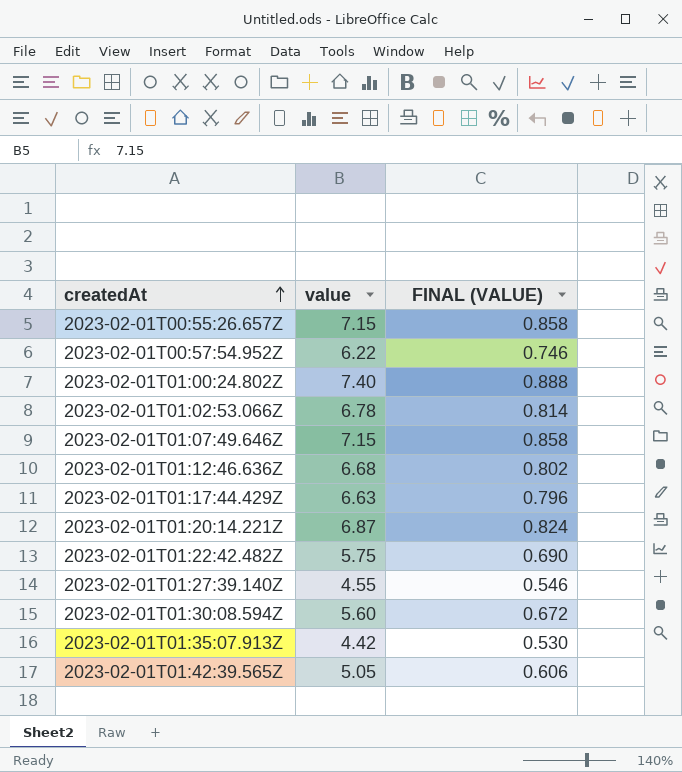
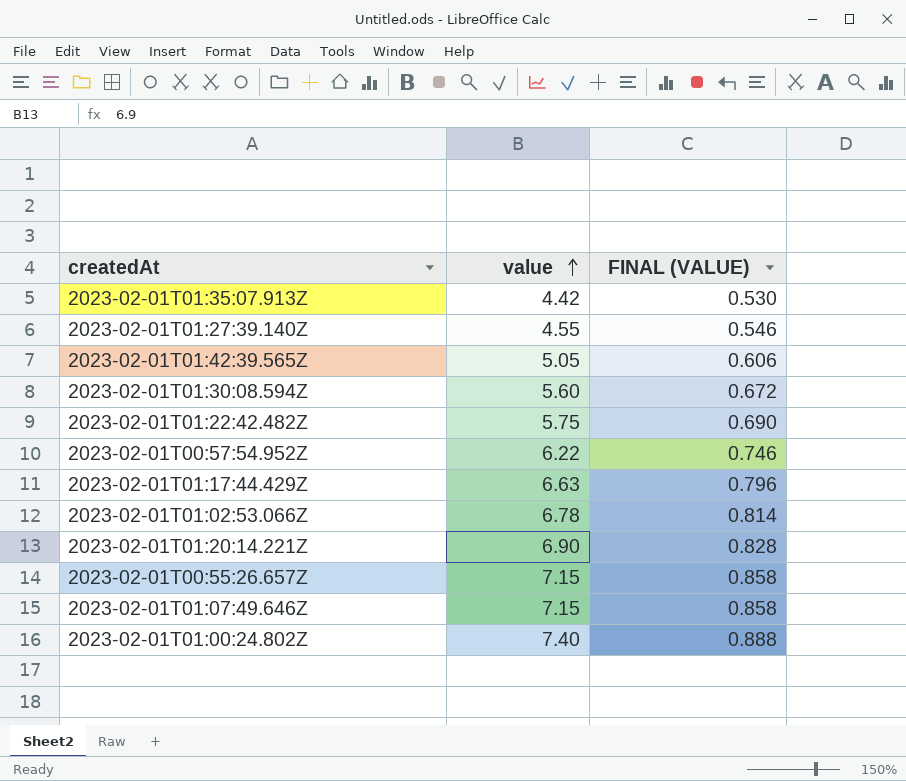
row order: createdAt ascending -> value ascending
row 2023-02-01T01:12:46.636Z: 6.68 | 0.802 -> none
2023-02-01T01:20:14.221Z | value: 6.87 -> 6.90
2023-02-01T01:20:14.221Z | FINAL (VALUE): 0.824 -> 0.828

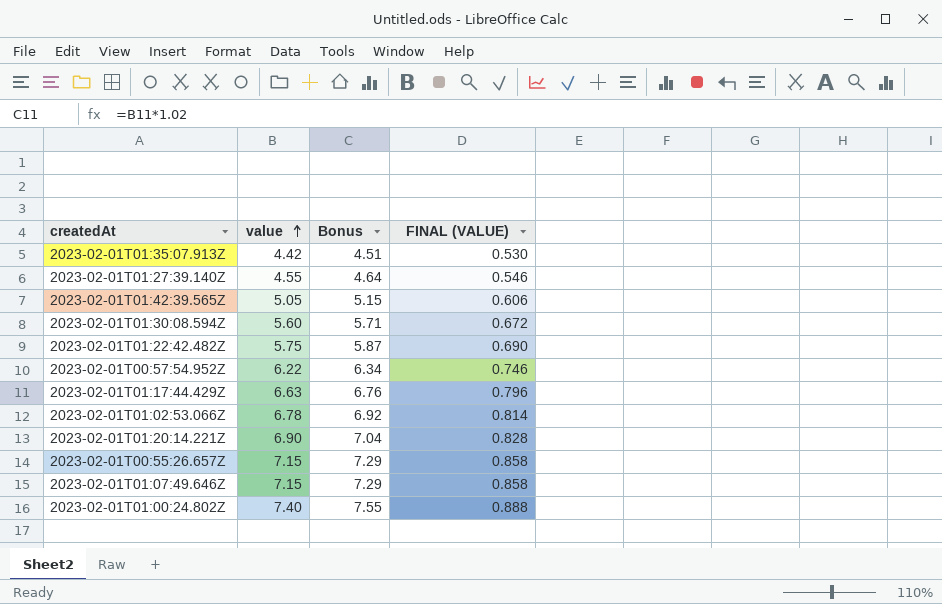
column Bonus | formula: none -> [value] * 1.02

